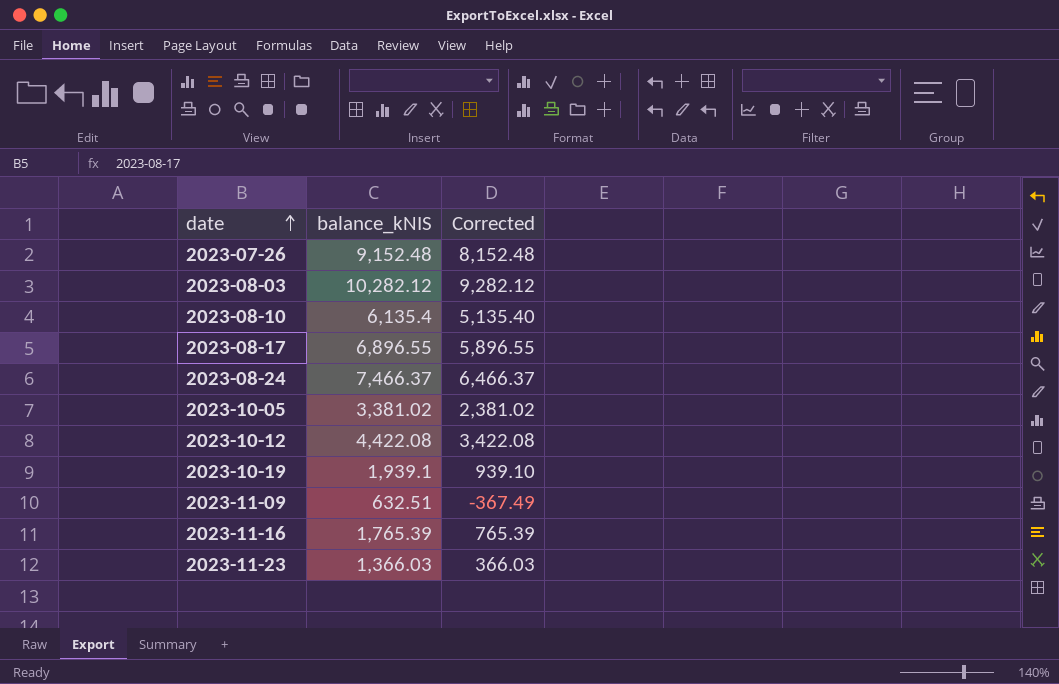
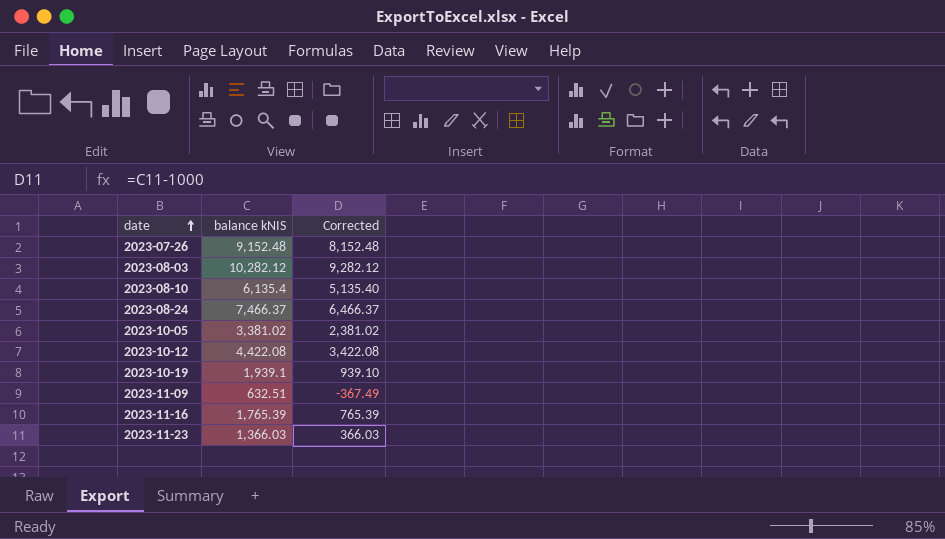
column name: balance_kNIS -> balance kNIS
row 2023-08-17: 6,896.55 | 5,896.55 -> none

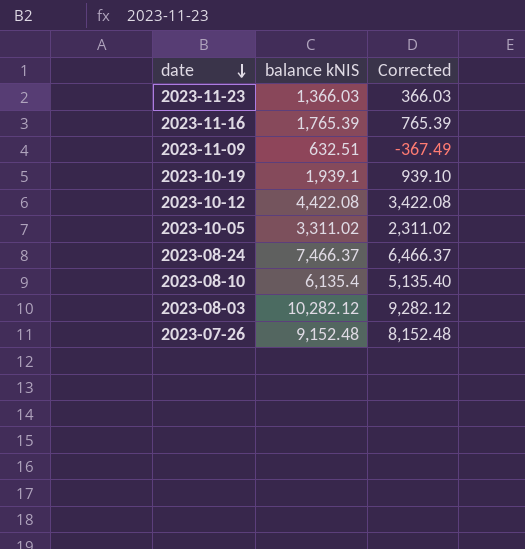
row order: date ascending -> date descending
2023-10-05 | balance kNIS: 3,381.02 -> 3,311.02
2023-10-05 | Corrected: 2,381.02 -> 2,311.02

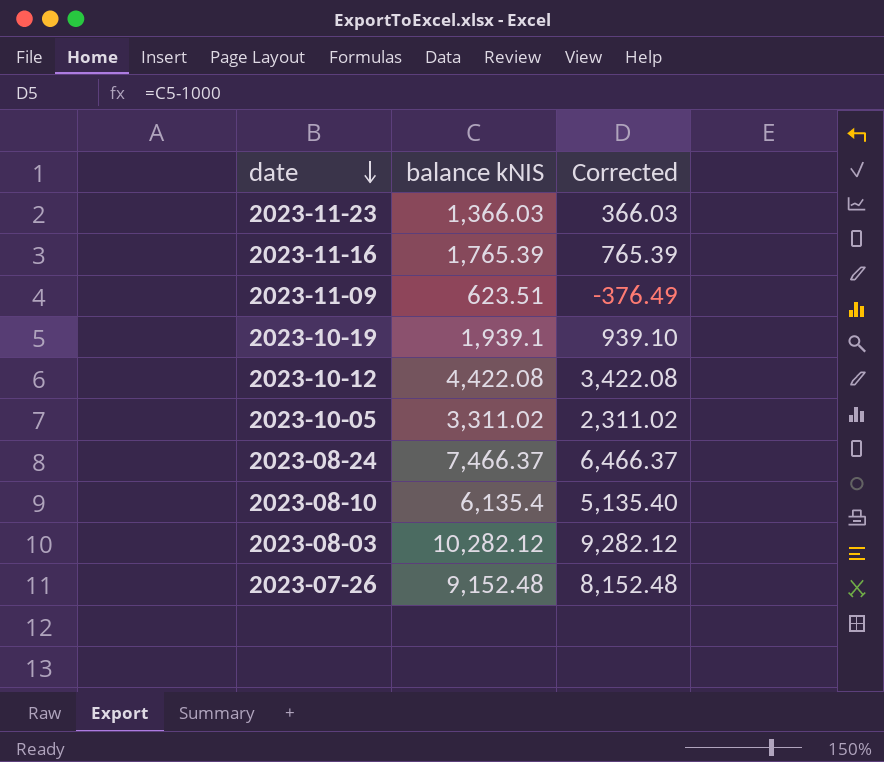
2023-11-09 | balance kNIS: 632.51 -> 623.51
2023-11-09 | Corrected: -367.49 -> -376.49

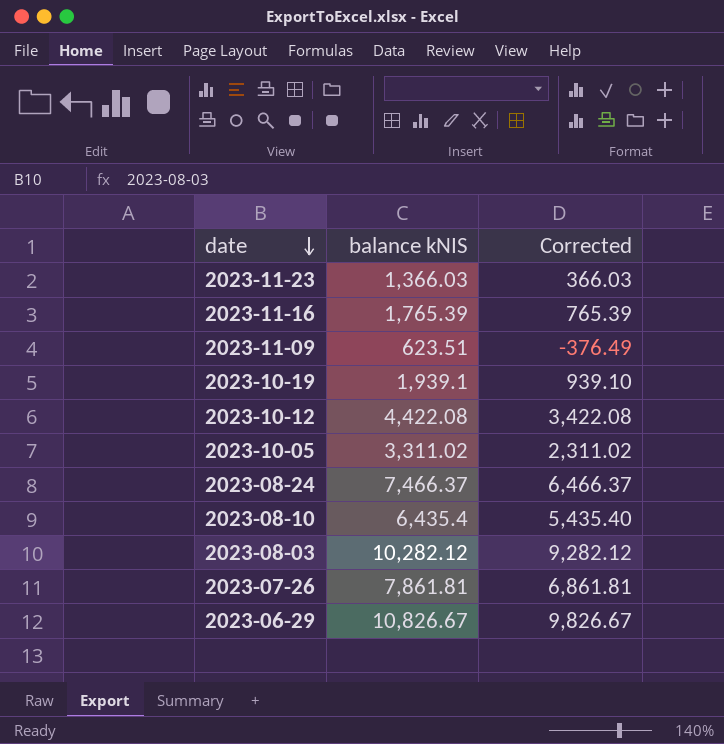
2023-08-10 | balance kNIS: 6,135.4 -> 6,435.4
2023-08-10 | Corrected: 5,135.40 -> 5,435.40
2023-07-26 | balance kNIS: 9,152.48 -> 7,861.81
2023-07-26 | Corrected: 8,152.48 -> 6,861.81
row 2023-06-29: none -> 10,826.67 | 9,826.67

